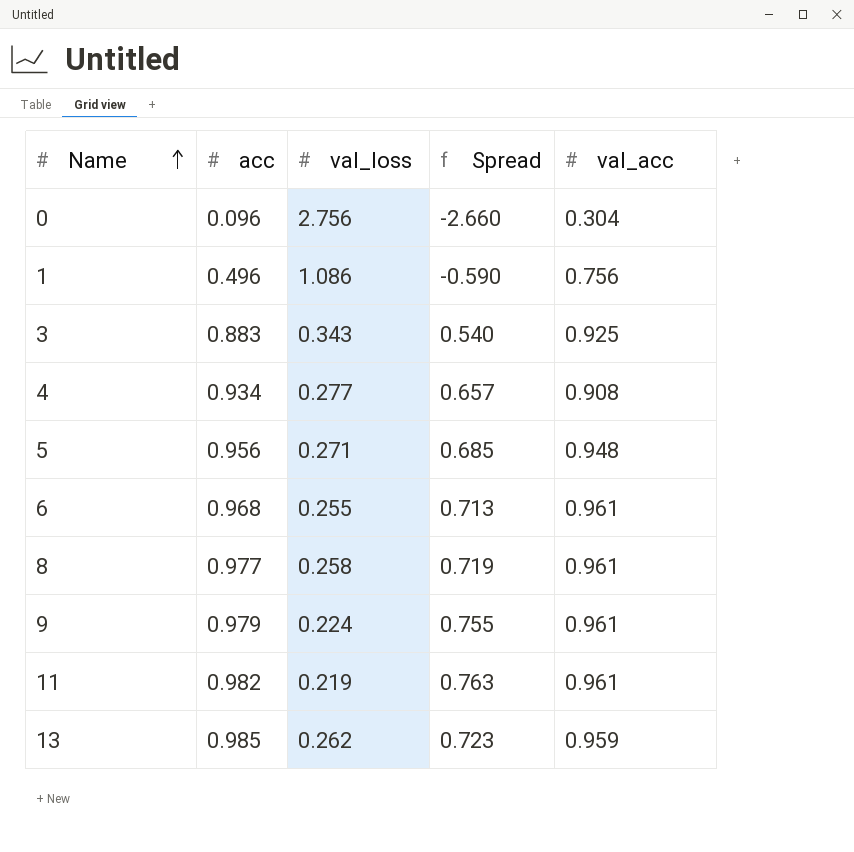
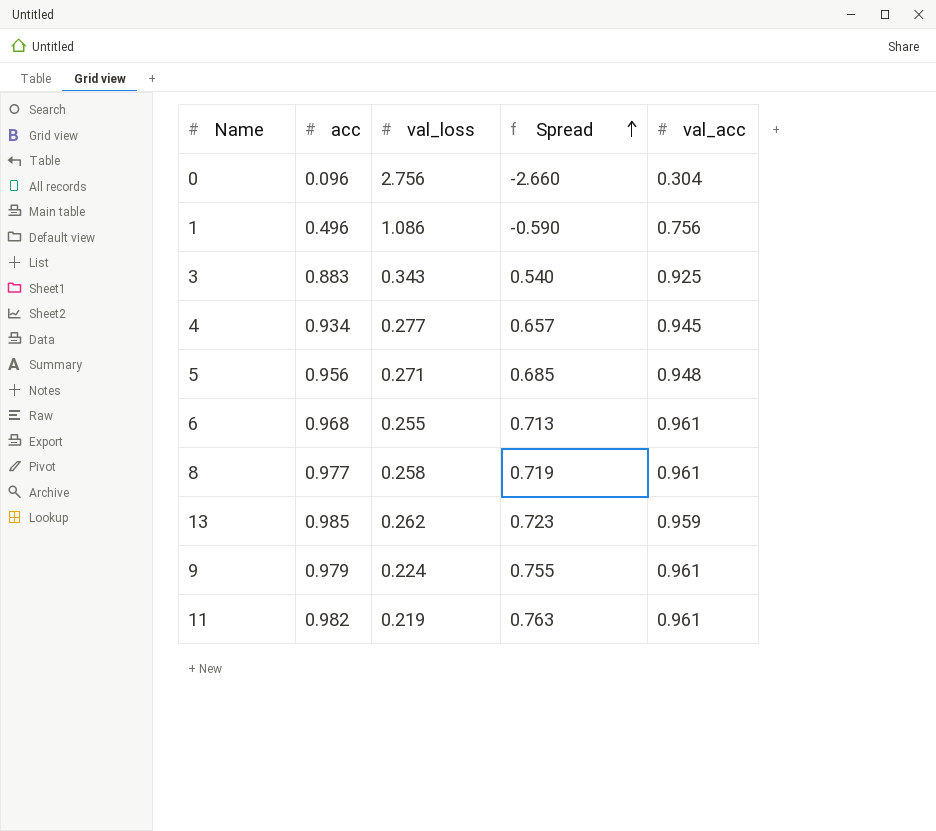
row order: Name ascending -> Spread ascending
4 | val_acc: 0.908 -> 0.945

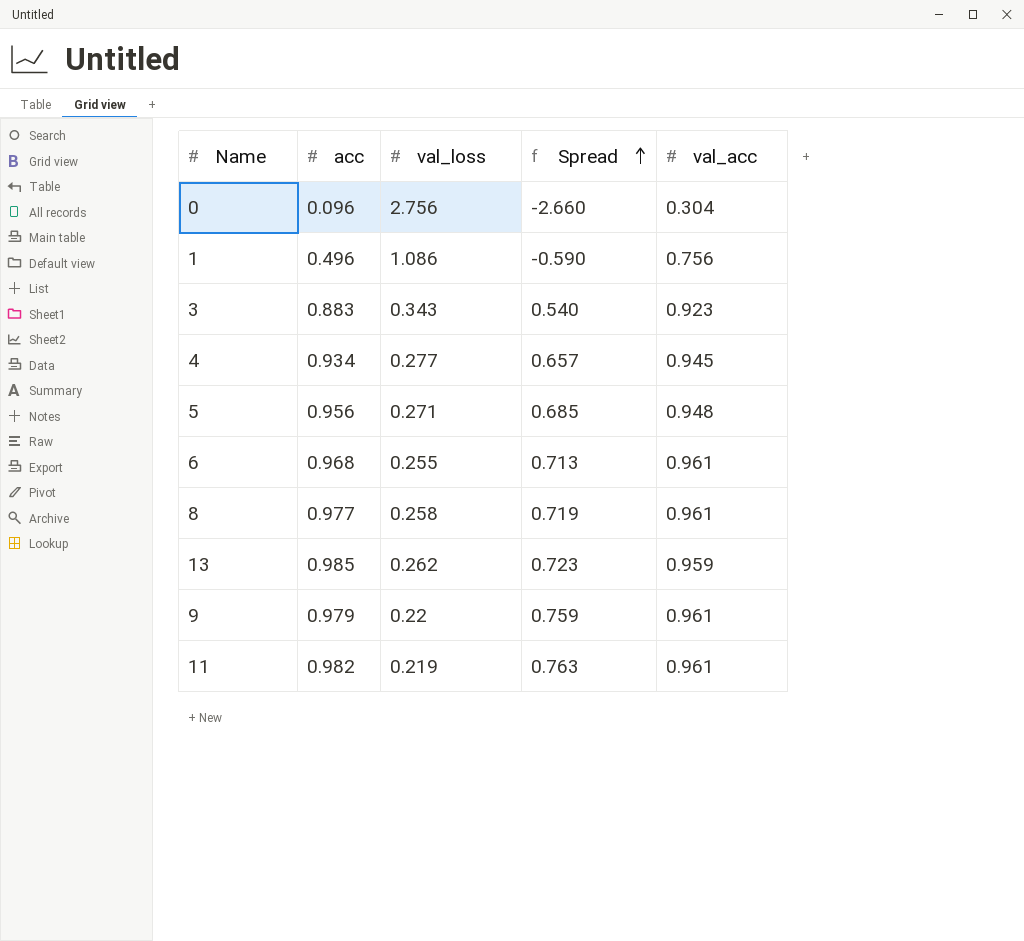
3 | val_acc: 0.925 -> 0.923
9 | val_loss: 0.224 -> 0.22
9 | Spread: 0.755 -> 0.759

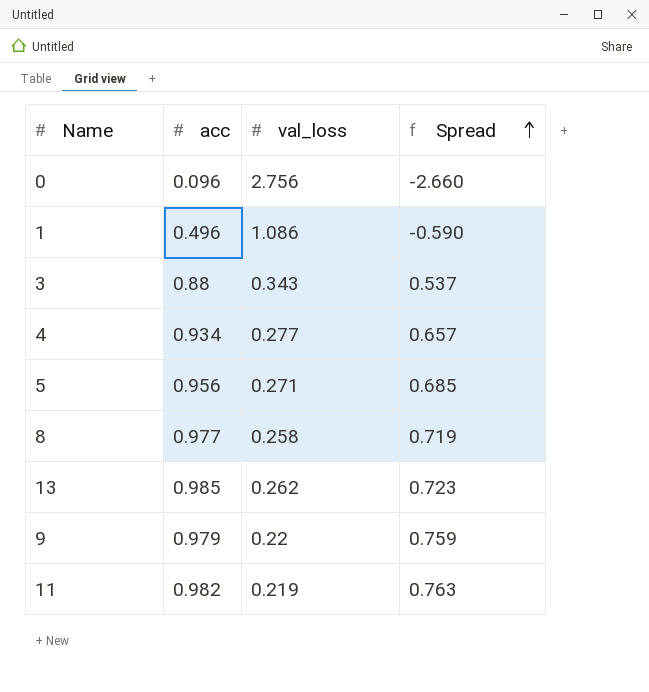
column val_acc | position: 5 -> none
row 6: 0.968 | 0.255 | 0.713 | 0.961 -> none
3 | acc: 0.883 -> 0.88
3 | Spread: 0.540 -> 0.537

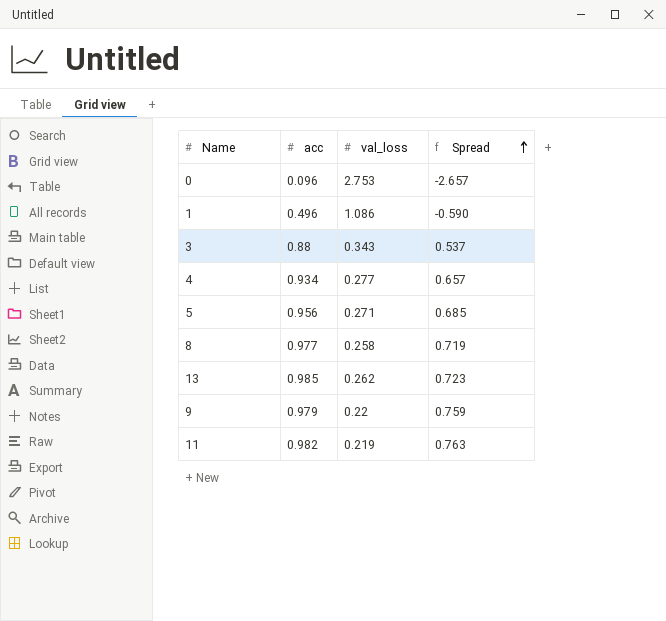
0 | val_loss: 2.756 -> 2.753
0 | Spread: -2.660 -> -2.657

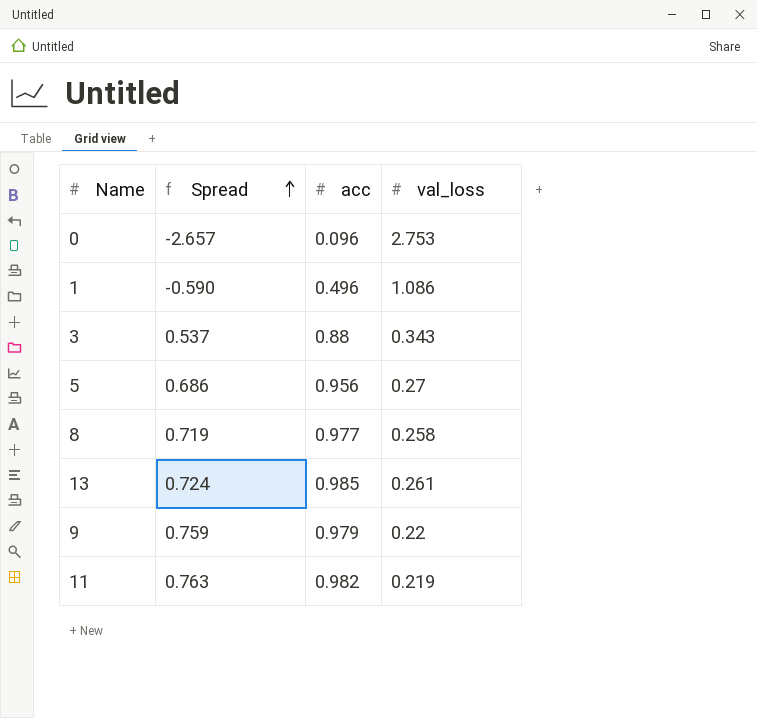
column Spread | position: 4 -> 2
row 4: 0.934 | 0.277 | 0.657 -> none
5 | Spread: 0.685 -> 0.686
5 | val_loss: 0.271 -> 0.27
13 | Spread: 0.723 -> 0.724
13 | val_loss: 0.262 -> 0.261

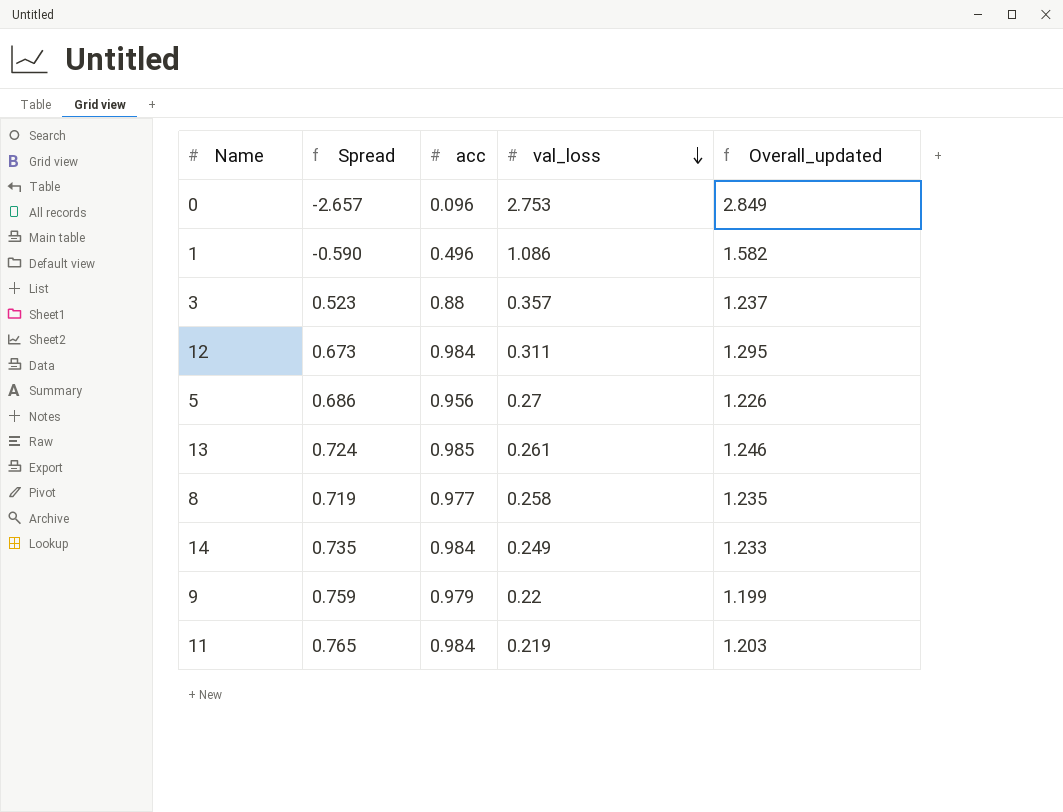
row order: Spread ascending -> val_loss descending
column Overall_updated | formula: none -> [acc] + [val_loss]
3 | Spread: 0.537 -> 0.523
3 | val_loss: 0.343 -> 0.357
row 12: none -> 0.673 | 0.984 | 0.311 | 1.295
row 14: none -> 0.735 | 0.984 | 0.249 | 1.233
11 | Spread: 0.763 -> 0.765
11 | acc: 0.982 -> 0.984

